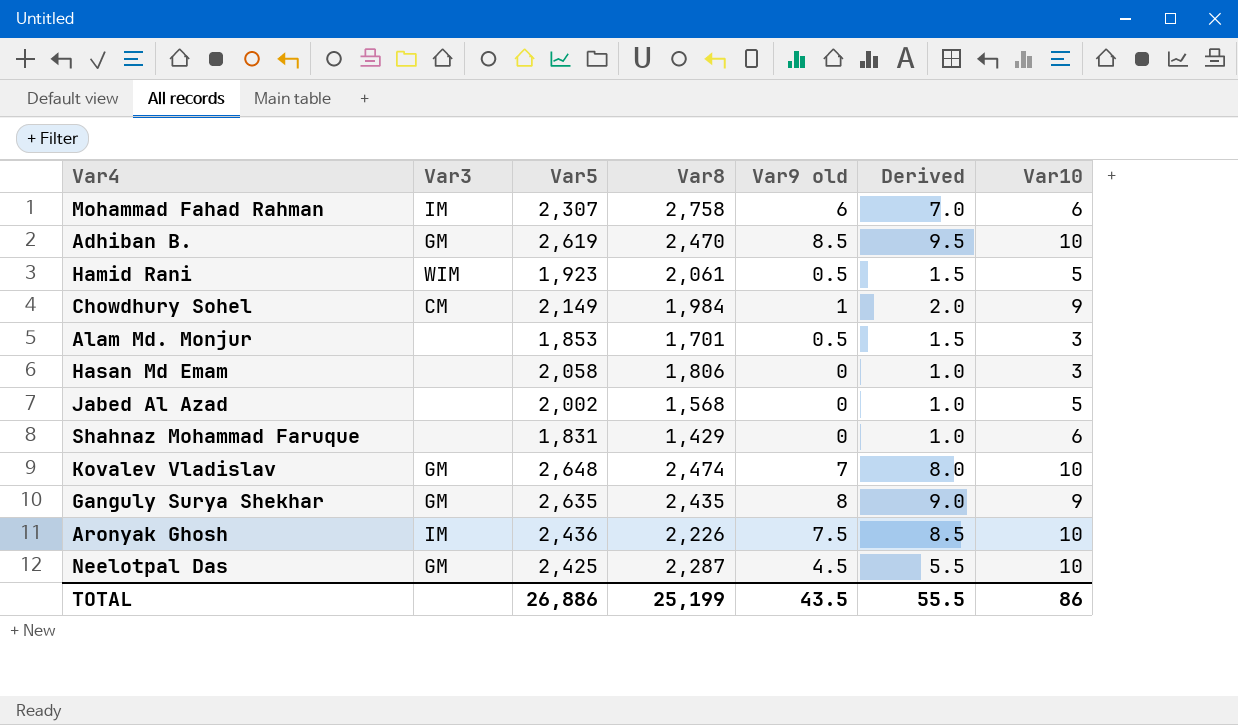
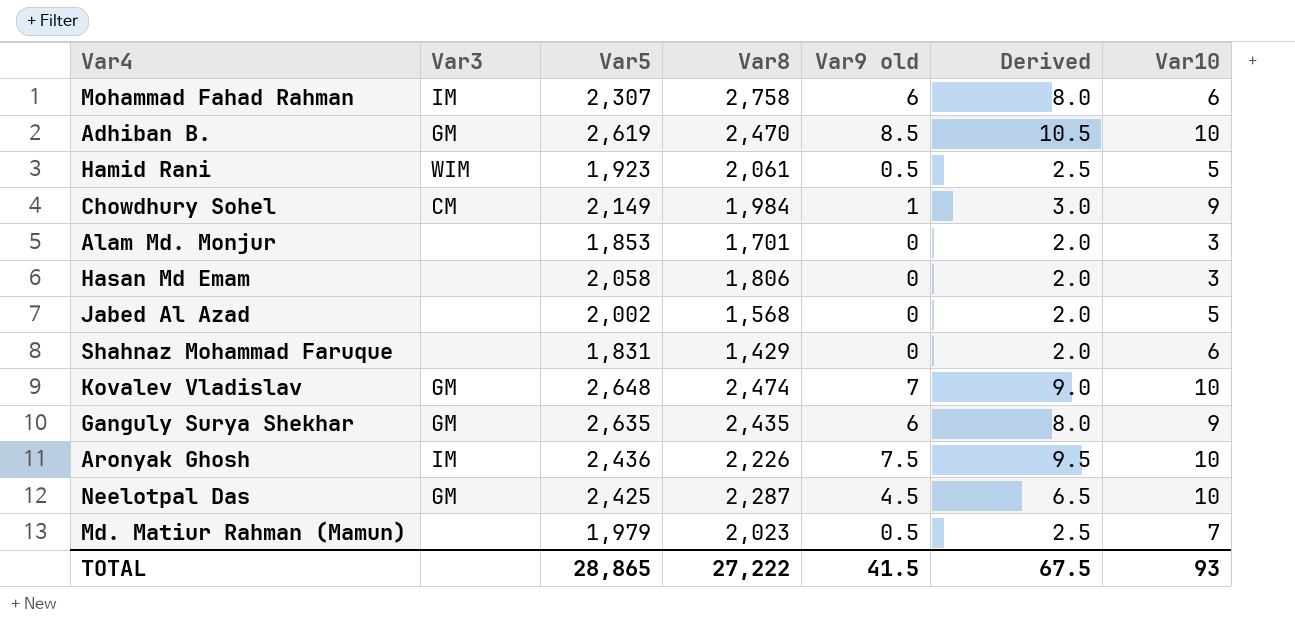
column Derived | formula: [Var9 old] + 1 -> [Var9 old] + 2
Alam Md. Monjur | Var9 old: 0.5 -> 0
Ganguly Surya Shekhar | Var9 old: 8 -> 6
row Md. Matiur Rahman (Mamun): none -> none | 1,979 | 2,023 | 0.5 | 2.5 | 7
TOTAL | Var5: 26,886 -> 28,865
TOTAL | Var8: 25,199 -> 27,222
TOTAL | Var9 old: 43.5 -> 41.5
TOTAL | Derived: 55.5 -> 67.5
TOTAL | Var10: 86 -> 93

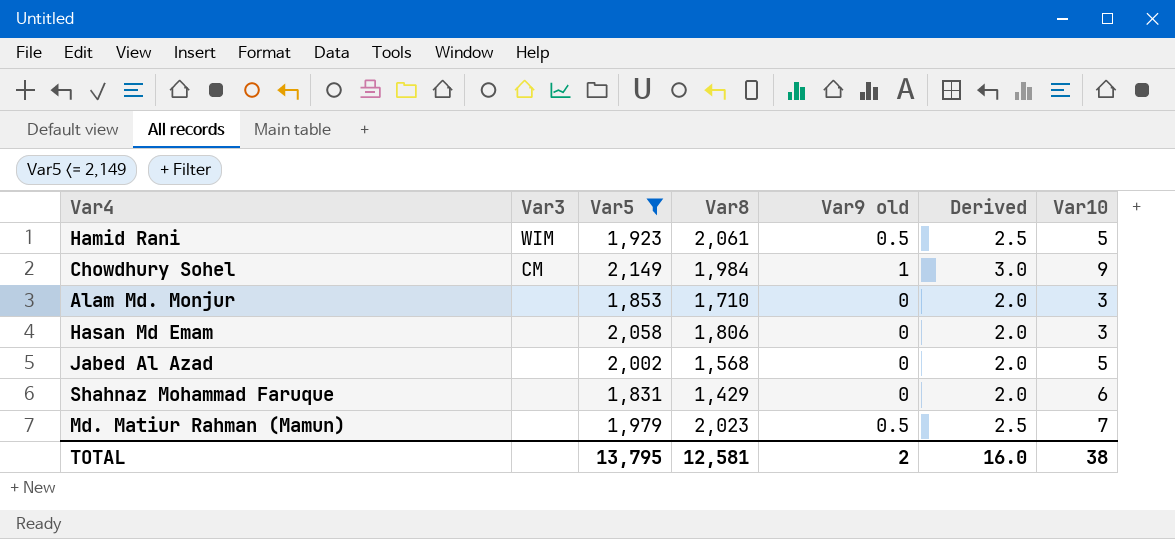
filter: none -> Var5 <= 2,149
Alam Md. Monjur | Var8: 1,701 -> 1,710
TOTAL | Var5: 28,865 -> 13,795
TOTAL | Var8: 27,222 -> 12,581
TOTAL | Var9 old: 41.5 -> 2
TOTAL | Derived: 67.5 -> 16.0
TOTAL | Var10: 93 -> 38

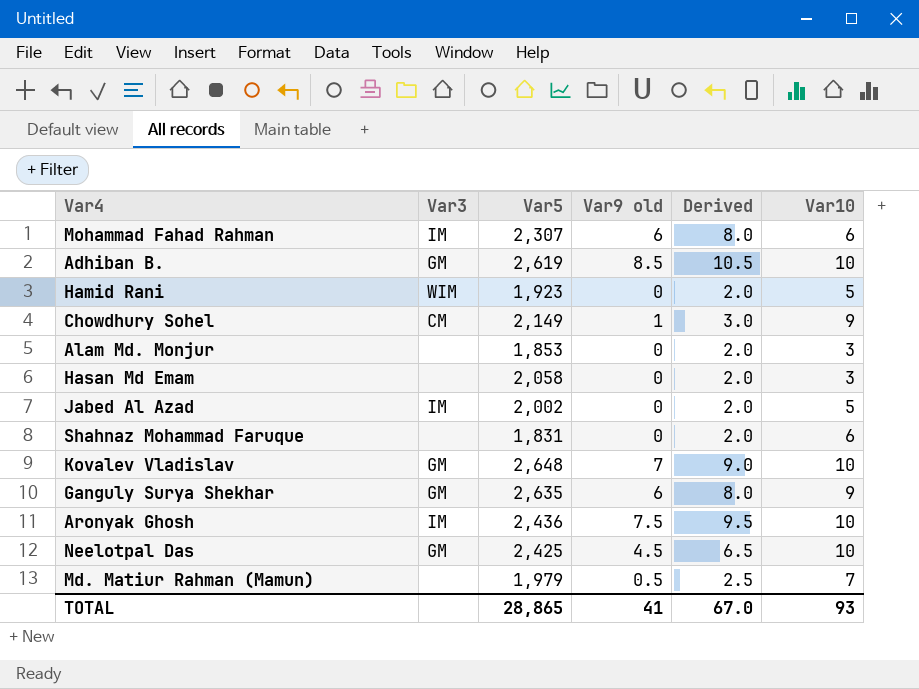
filter: Var5 <= 2,149 -> none
column Var8 | position: 4 -> none
Hamid Rani | Var9 old: 0.5 -> 0
Hamid Rani | Derived: 2.5 -> 2.0
Jabed Al Azad | Var3: none -> IM
TOTAL | Var5: 13,795 -> 28,865
TOTAL | Var9 old: 2 -> 41
TOTAL | Derived: 16.0 -> 67.0
TOTAL | Var10: 38 -> 93

